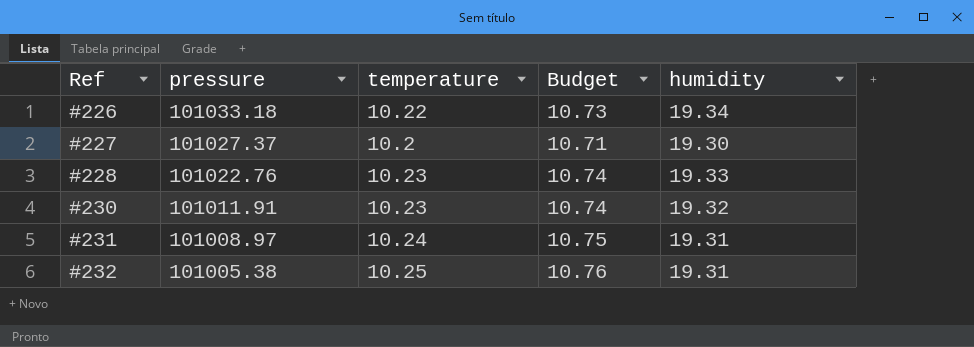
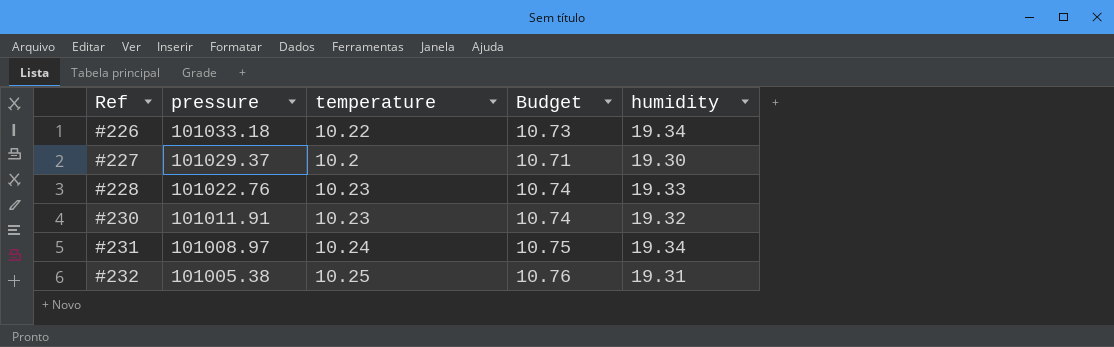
#227 | pressure: 101027.37 -> 101029.37
#231 | humidity: 19.31 -> 19.34

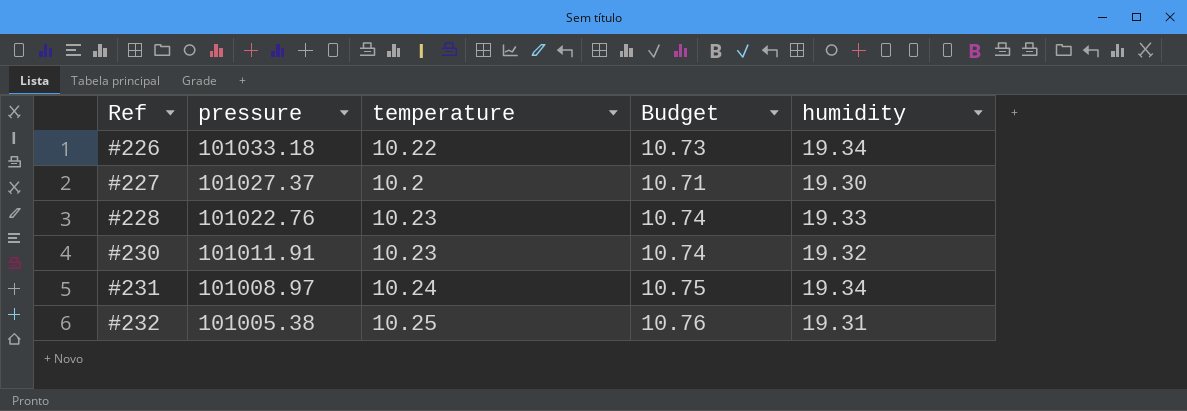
#227 | pressure: 101029.37 -> 101027.37

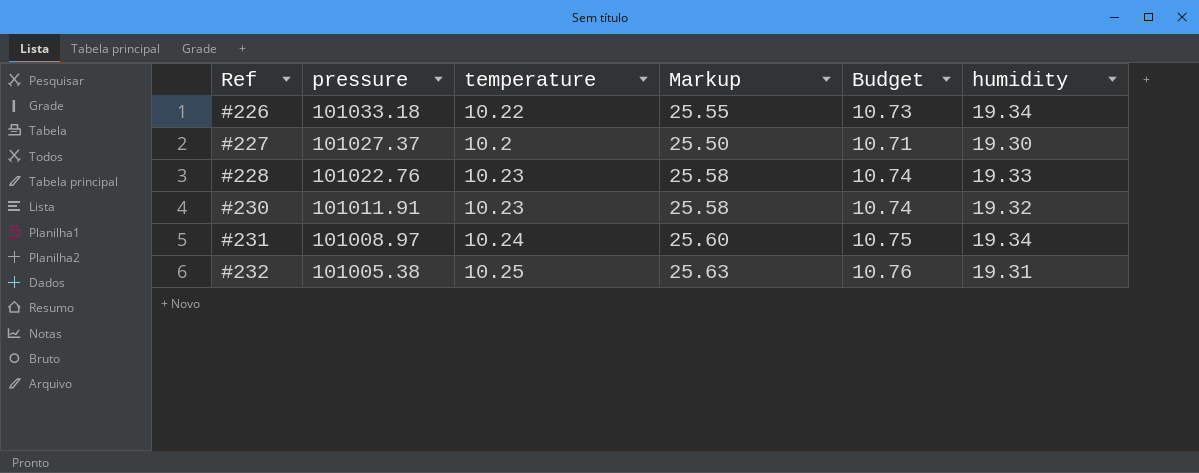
column Markup | formula: none -> [temperature] * 2.5

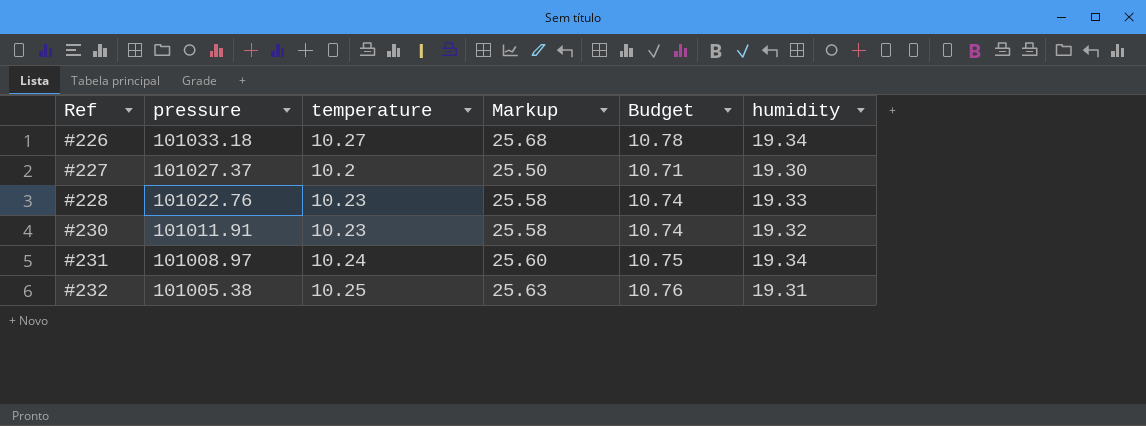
#226 | temperature: 10.22 -> 10.27
#226 | Markup: 25.55 -> 25.68
#226 | Budget: 10.73 -> 10.78

